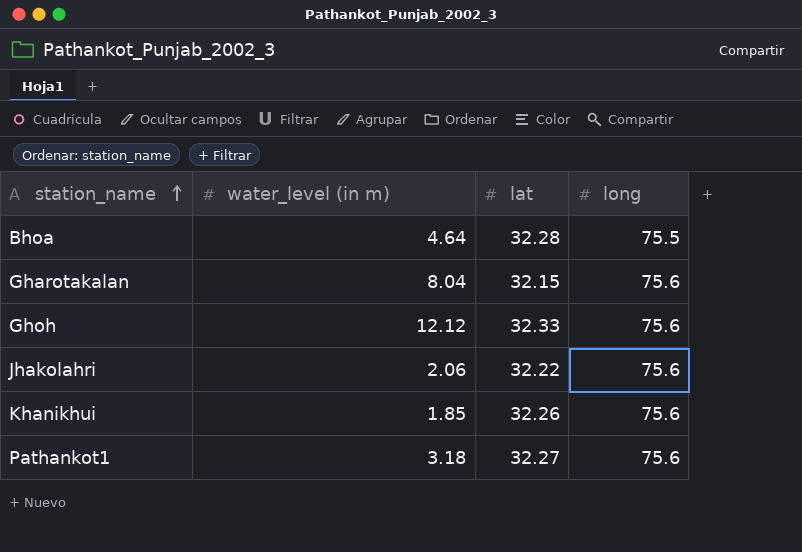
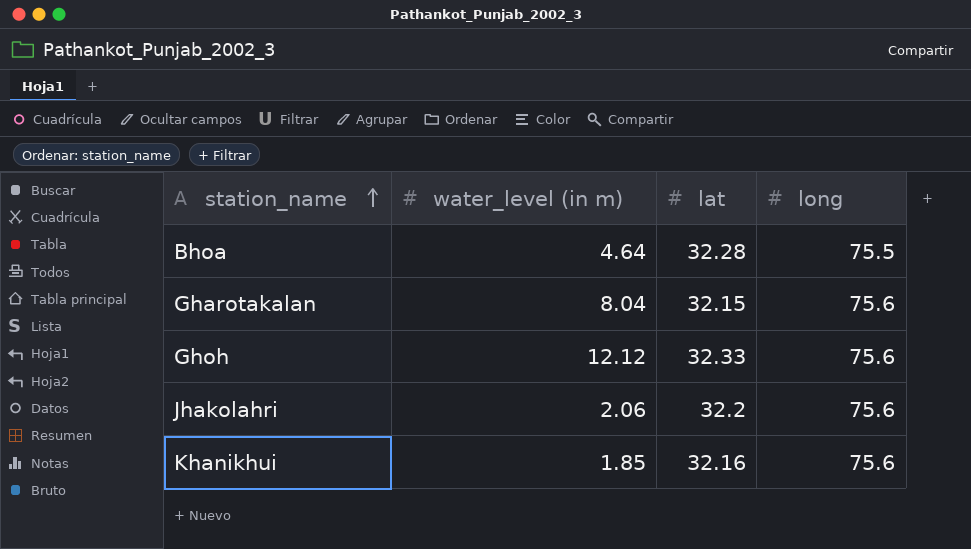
row Pathankot1: 3.18 | 32.27 | 75.6 -> none
Jhakolahri | lat: 32.22 -> 32.2
Khanikhui | lat: 32.26 -> 32.16

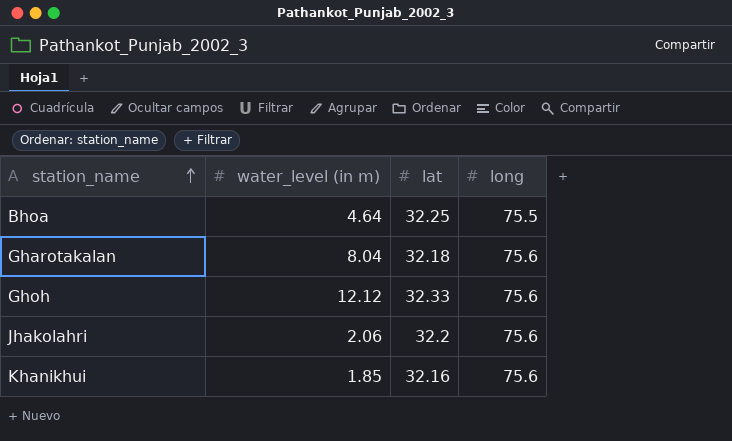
Bhoa | lat: 32.28 -> 32.25
Gharotakalan | lat: 32.15 -> 32.18

